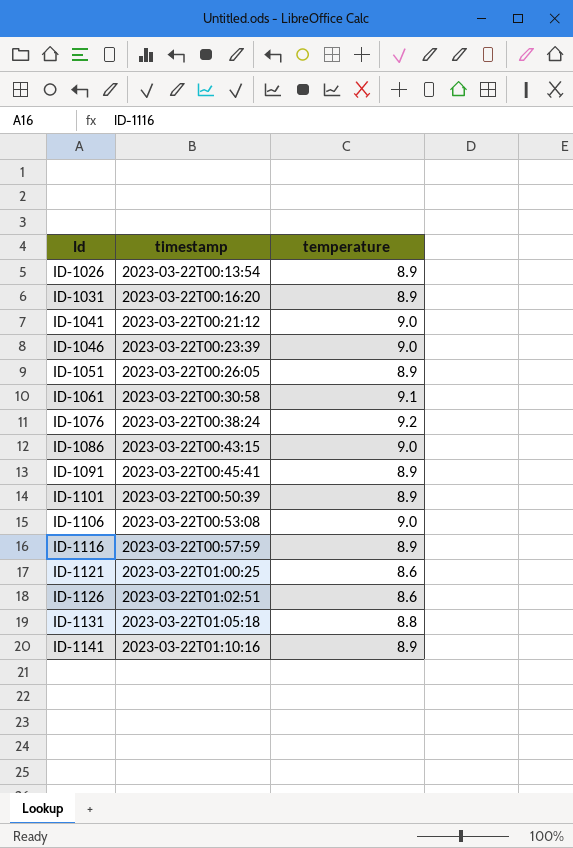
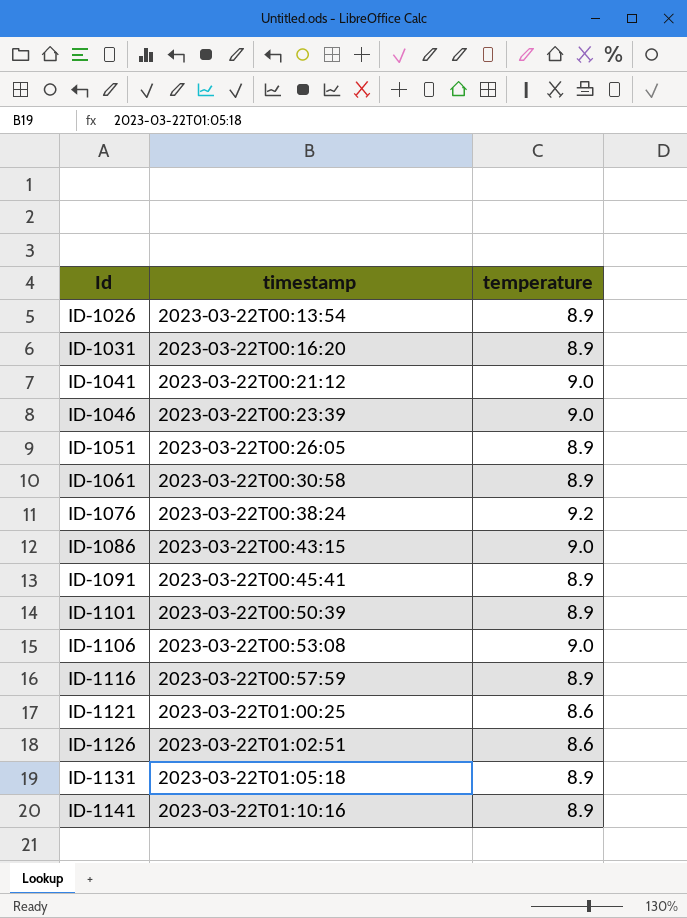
ID-1061 | temperature: 9.1 -> 8.9
ID-1131 | temperature: 8.8 -> 8.9

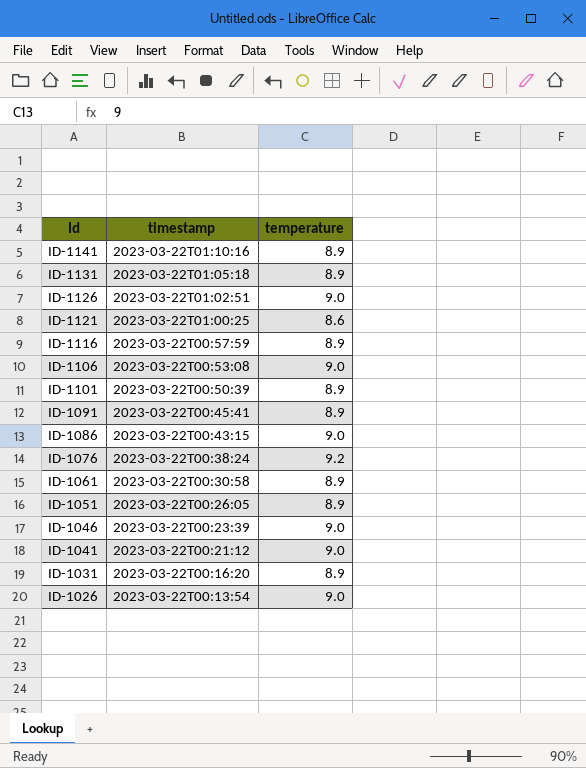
row order: Id ascending -> Id descending
ID-1126 | temperature: 8.6 -> 9.0
ID-1026 | temperature: 8.9 -> 9.0

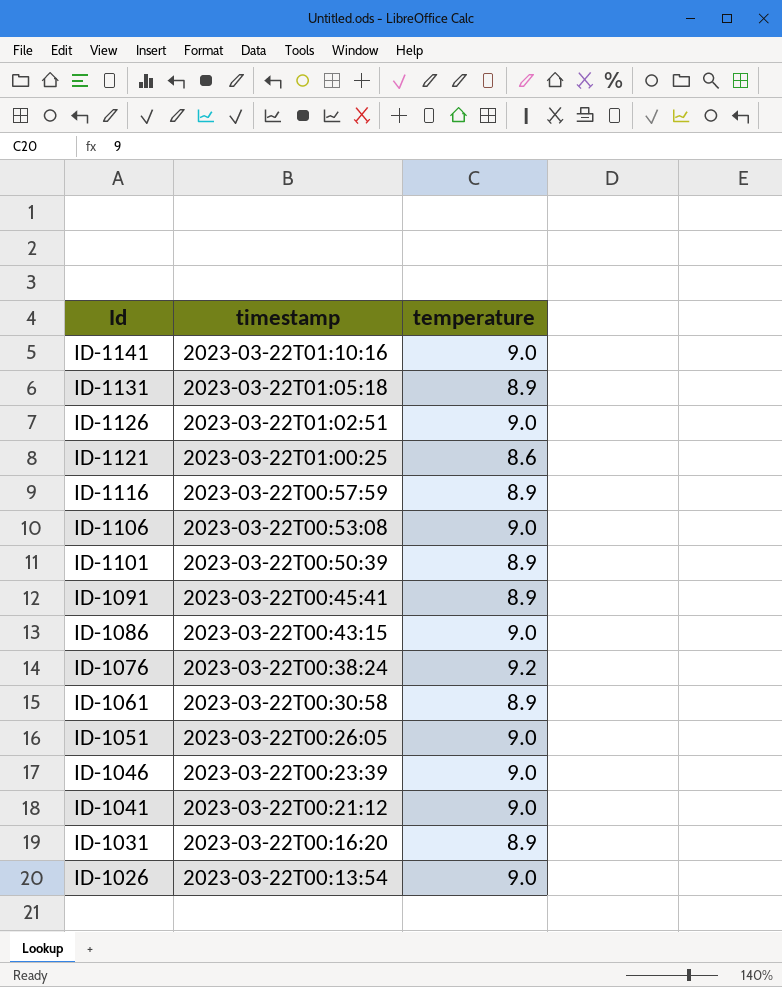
ID-1141 | temperature: 8.9 -> 9.0
ID-1051 | temperature: 8.9 -> 9.0

